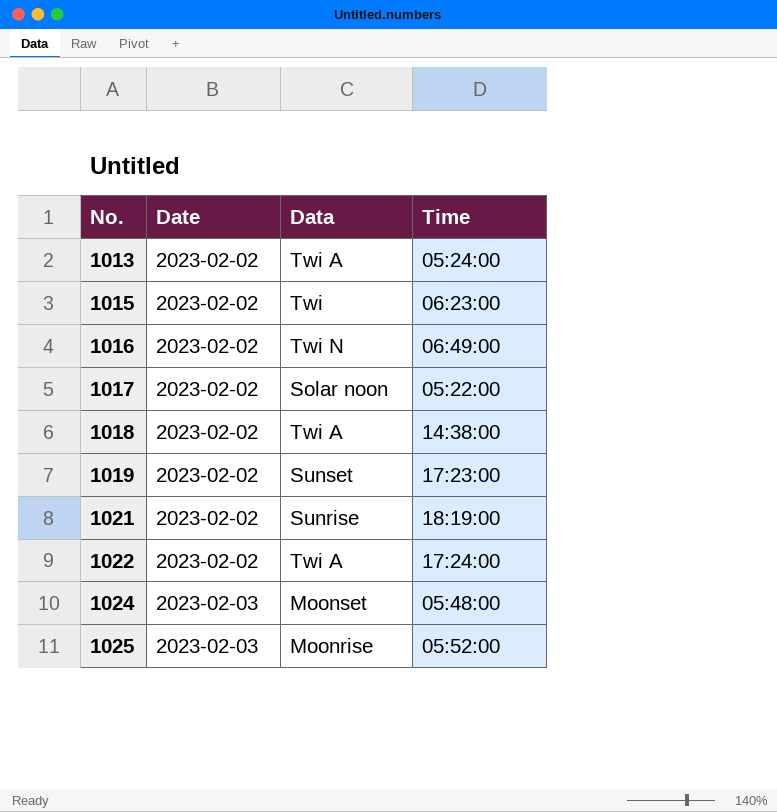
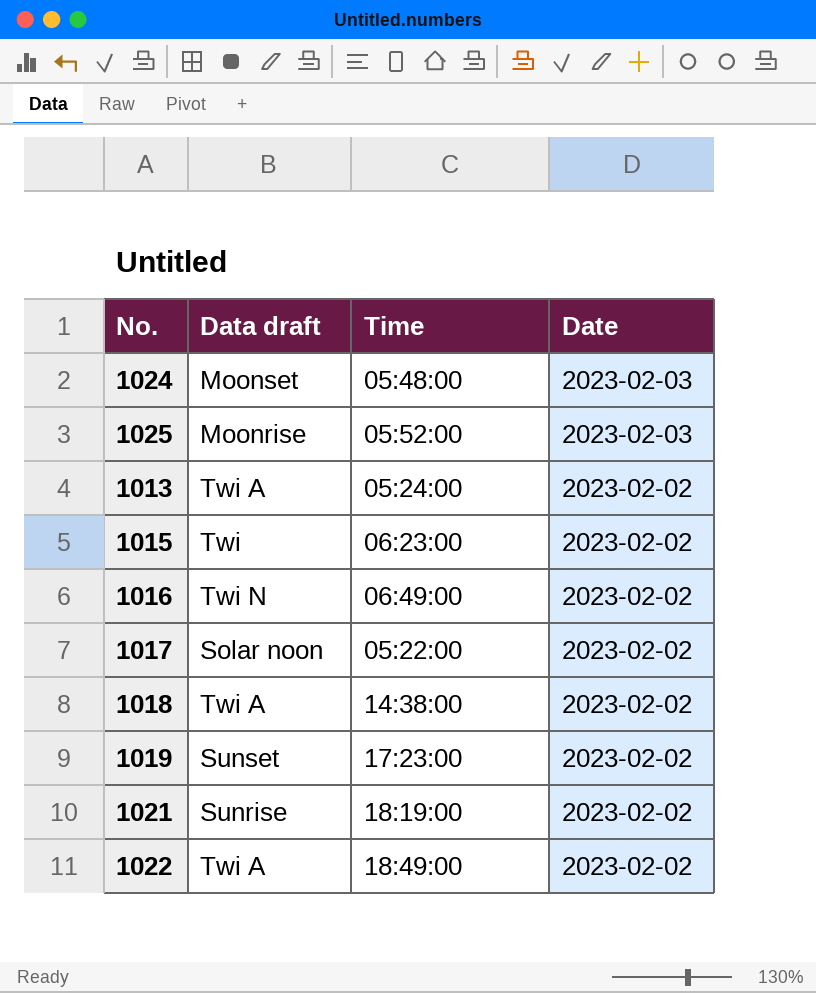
row order: No. ascending -> Date descending
column name: Data -> Data draft
column Date | position: 2 -> 4
1022 | Time: 17:24:00 -> 18:49:00

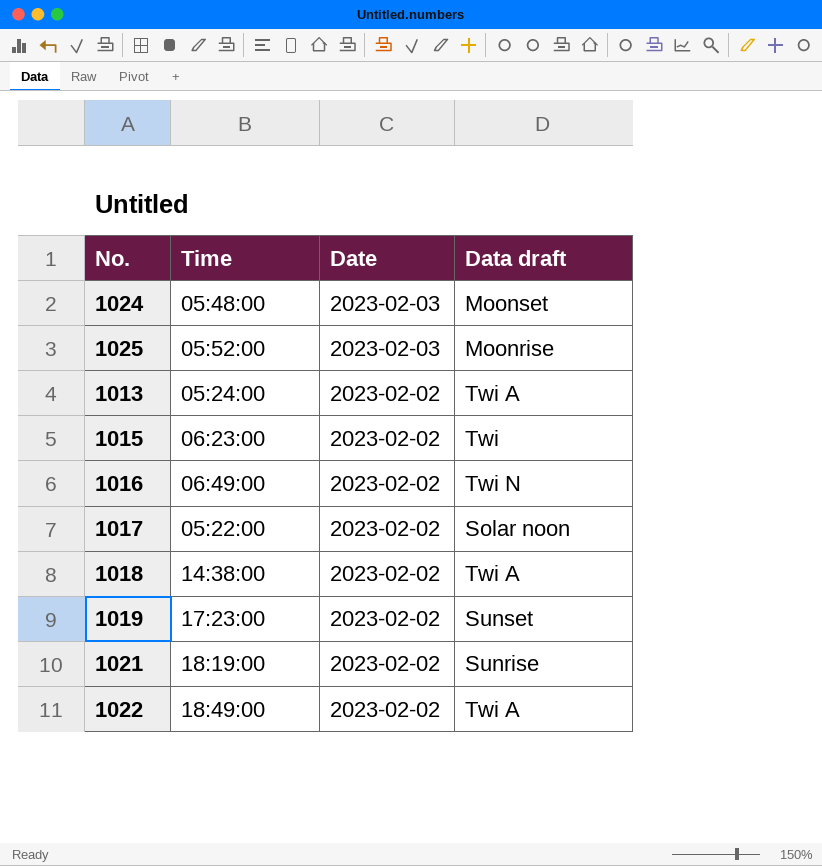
column Data draft | position: 2 -> 4

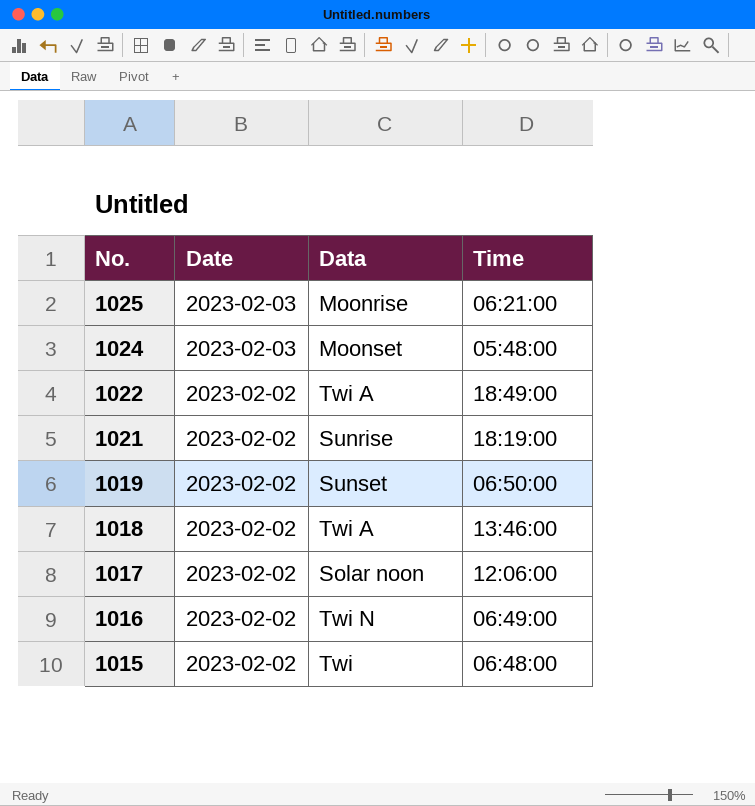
row order: Date descending -> No. descending
column name: Data draft -> Data
column Time | position: 2 -> 4
row 1013: 05:24:00 | 2023-02-02 | Twi A -> none
1025 | Time: 05:52:00 -> 06:21:00
1019 | Time: 17:23:00 -> 06:50:00
1018 | Time: 14:38:00 -> 13:46:00
1017 | Time: 05:22:00 -> 12:06:00
1015 | Time: 06:23:00 -> 06:48:00

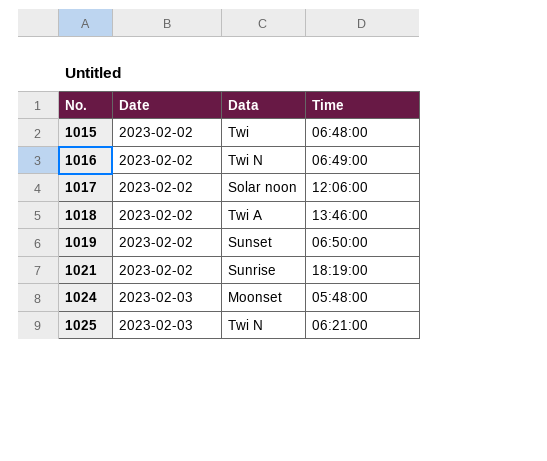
row order: No. descending -> No. ascending
row 1022: 2023-02-02 | Twi A | 18:49:00 -> none
1025 | Data: Moonrise -> Twi N

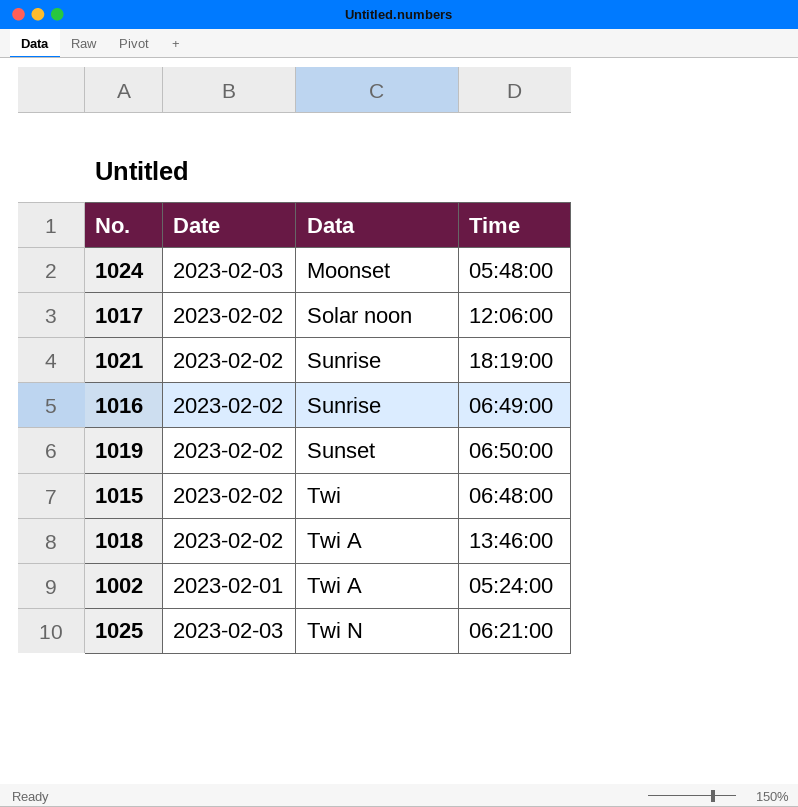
row order: No. ascending -> Data ascending
1016 | Data: Twi N -> Sunrise
row 1002: none -> 2023-02-01 | Twi A | 05:24:00

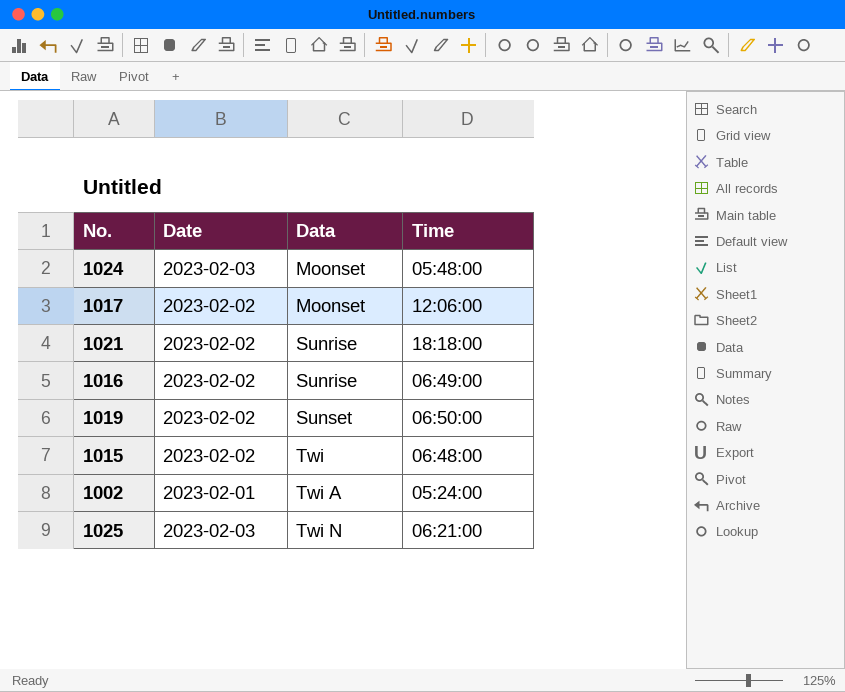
row 1018: 2023-02-02 | Twi A | 13:46:00 -> none
1017 | Data: Solar noon -> Moonset
1021 | Time: 18:19:00 -> 18:18:00

